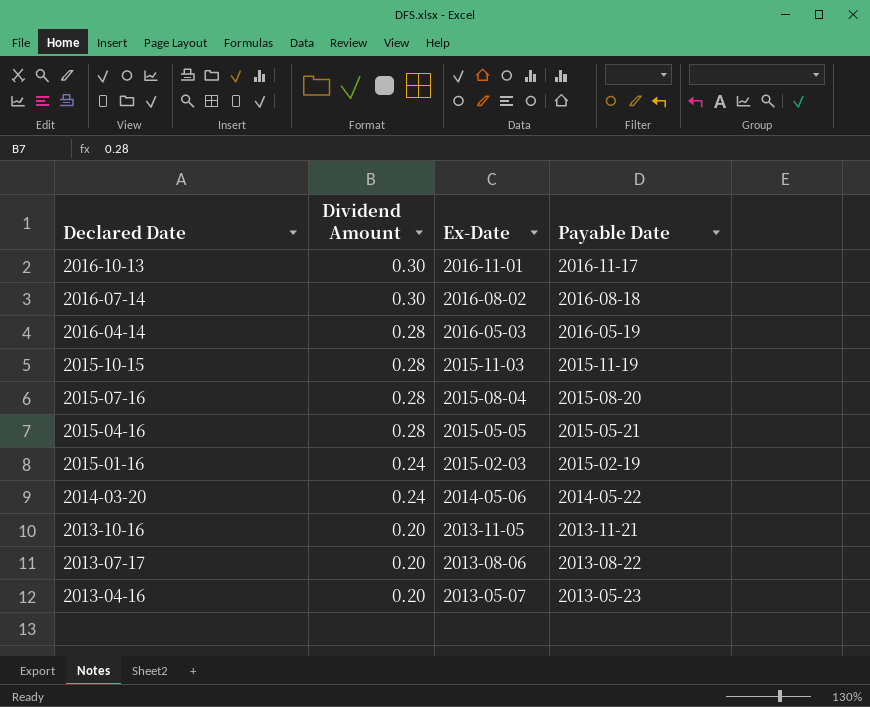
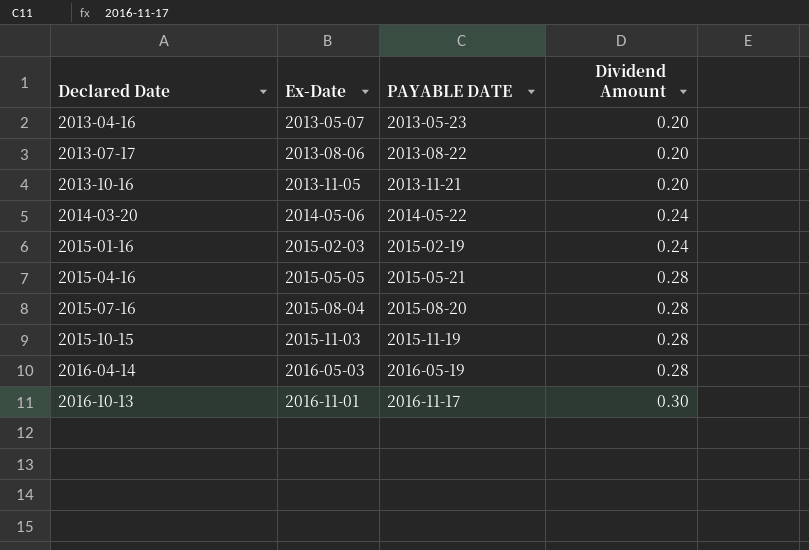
row order: Declared Date descending -> Declared Date ascending
column name: Payable Date -> PAYABLE DATE
column Dividend Amount | position: 2 -> 4
row 2016-07-14: 0.30 | 2016-08-02 | 2016-08-18 -> none

